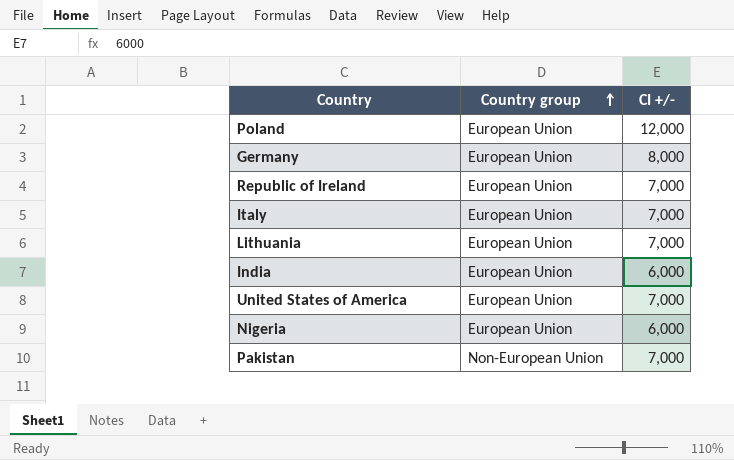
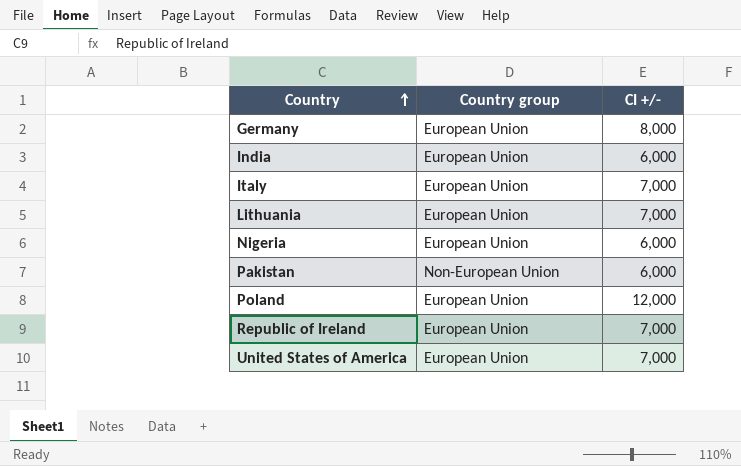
row order: Country group ascending -> Country ascending
Pakistan | CI +/-: 7,000 -> 6,000

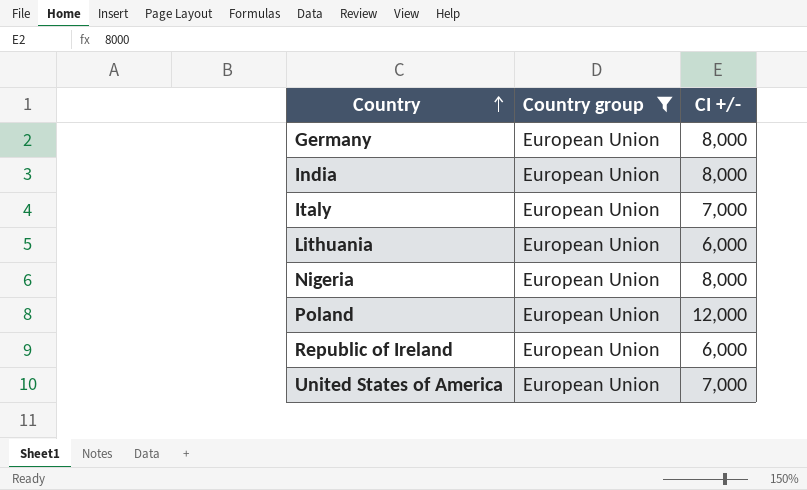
filter: none -> Country group = European Union
India | CI +/-: 6,000 -> 8,000
Lithuania | CI +/-: 7,000 -> 6,000
Nigeria | CI +/-: 6,000 -> 8,000
Republic of Ireland | CI +/-: 7,000 -> 6,000

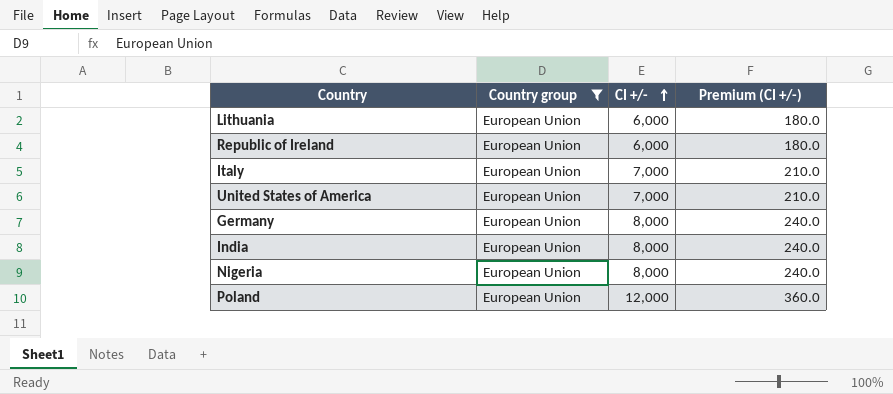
row order: Country ascending -> CI +/- ascending
column Premium (CI +/-) | formula: none -> [CI +/-] * 0.03

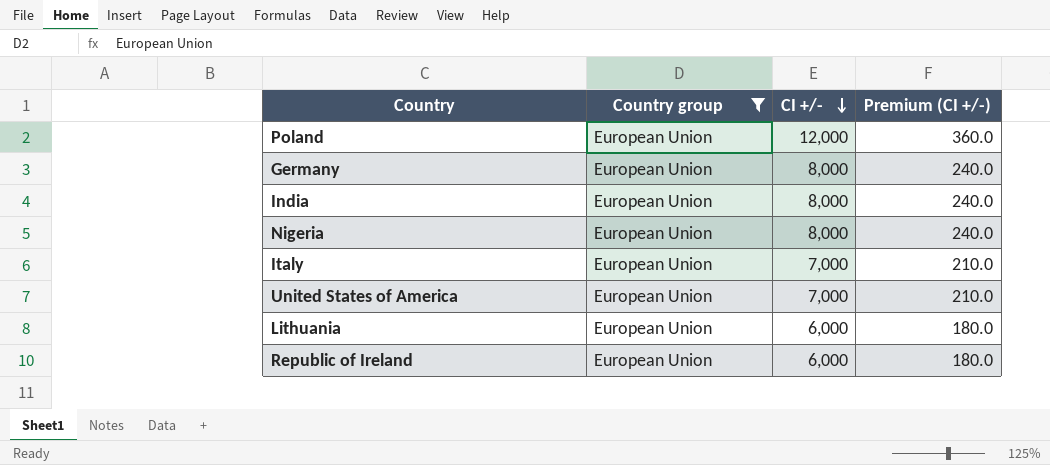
row order: CI +/- ascending -> CI +/- descending

